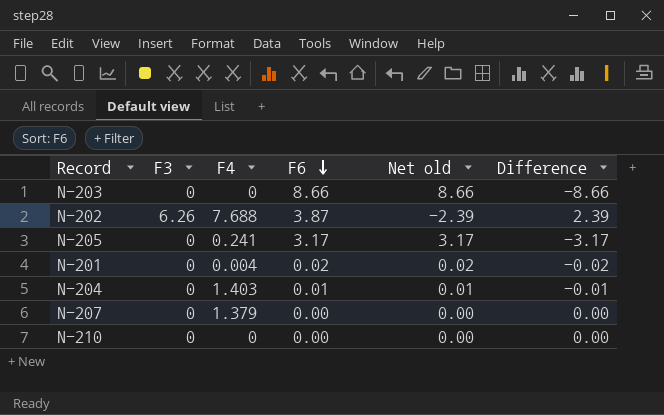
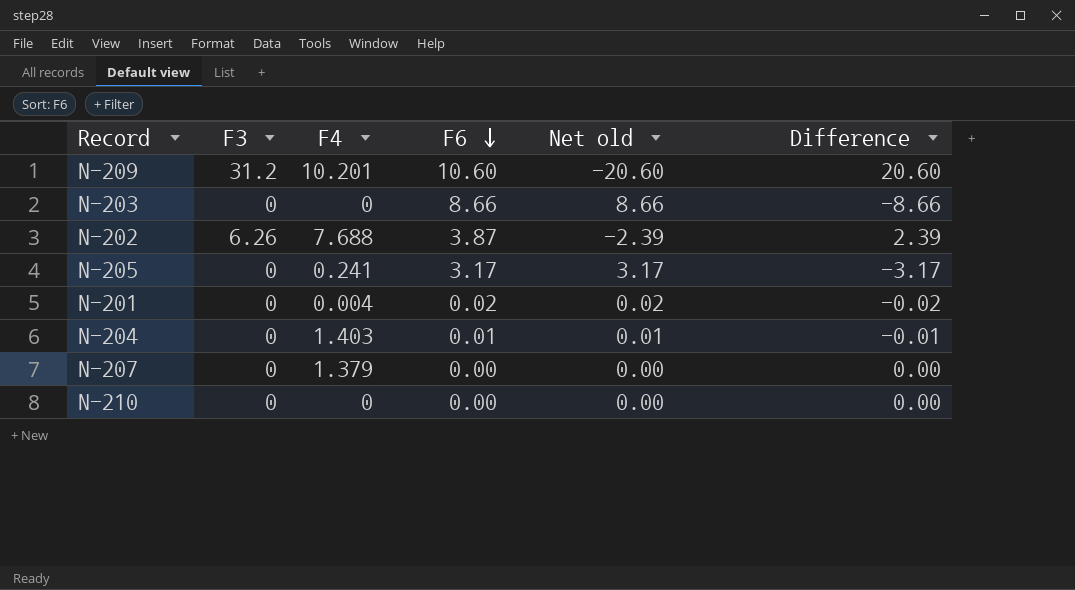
row N-209: none -> 31.2 | 10.201 | 10.60 | -20.60 | 20.60

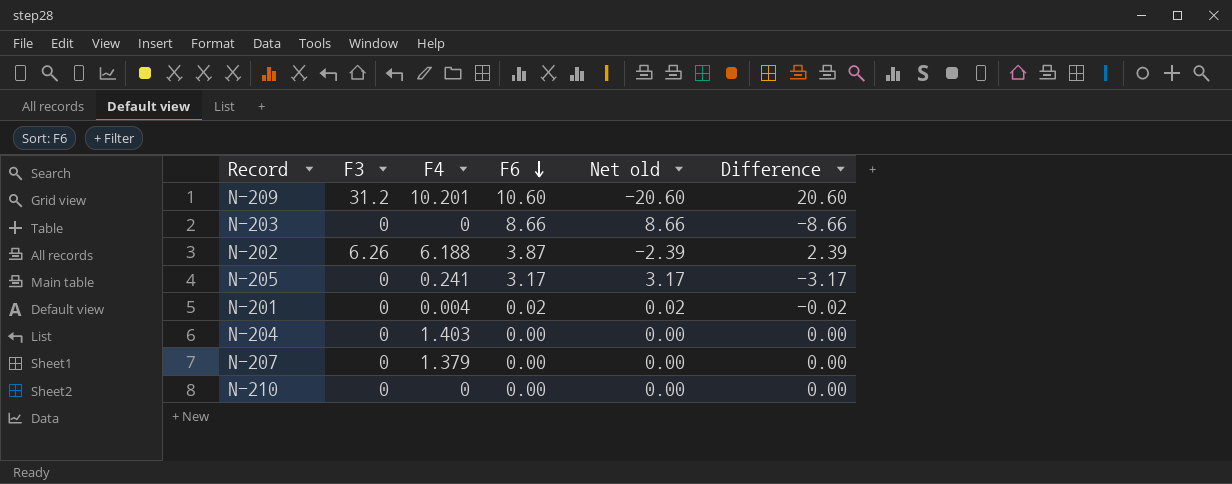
N-202 | F4: 7.688 -> 6.188
N-204 | F6: 0.01 -> 0.00
N-204 | Net old: 0.01 -> 0.00
N-204 | Difference: -0.01 -> 0.00

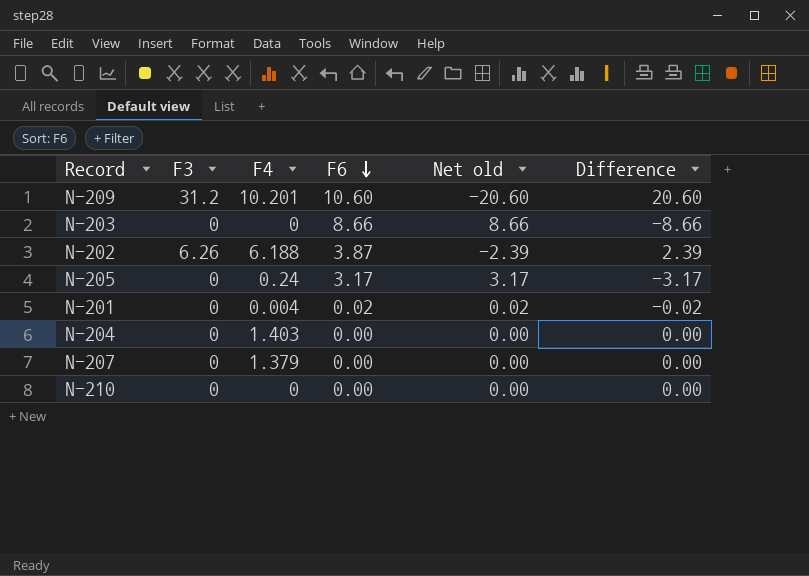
N-205 | F4: 0.241 -> 0.24

